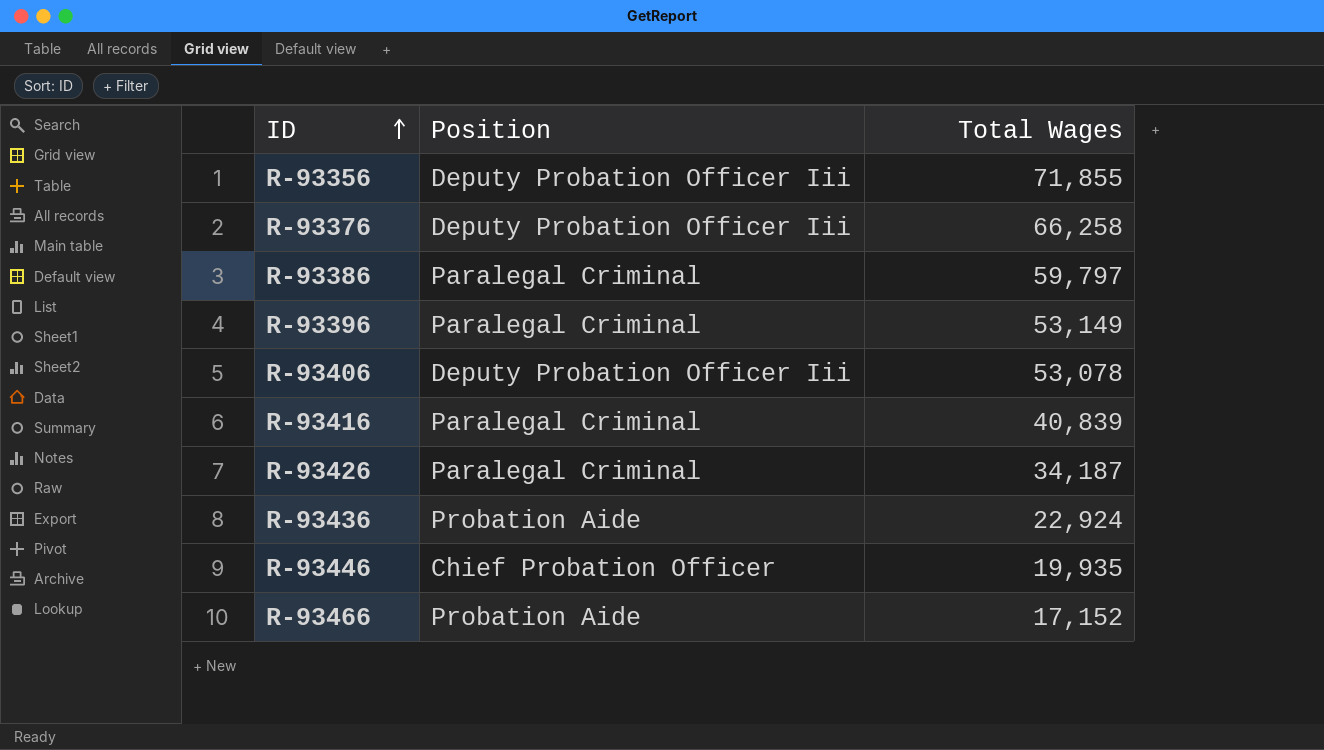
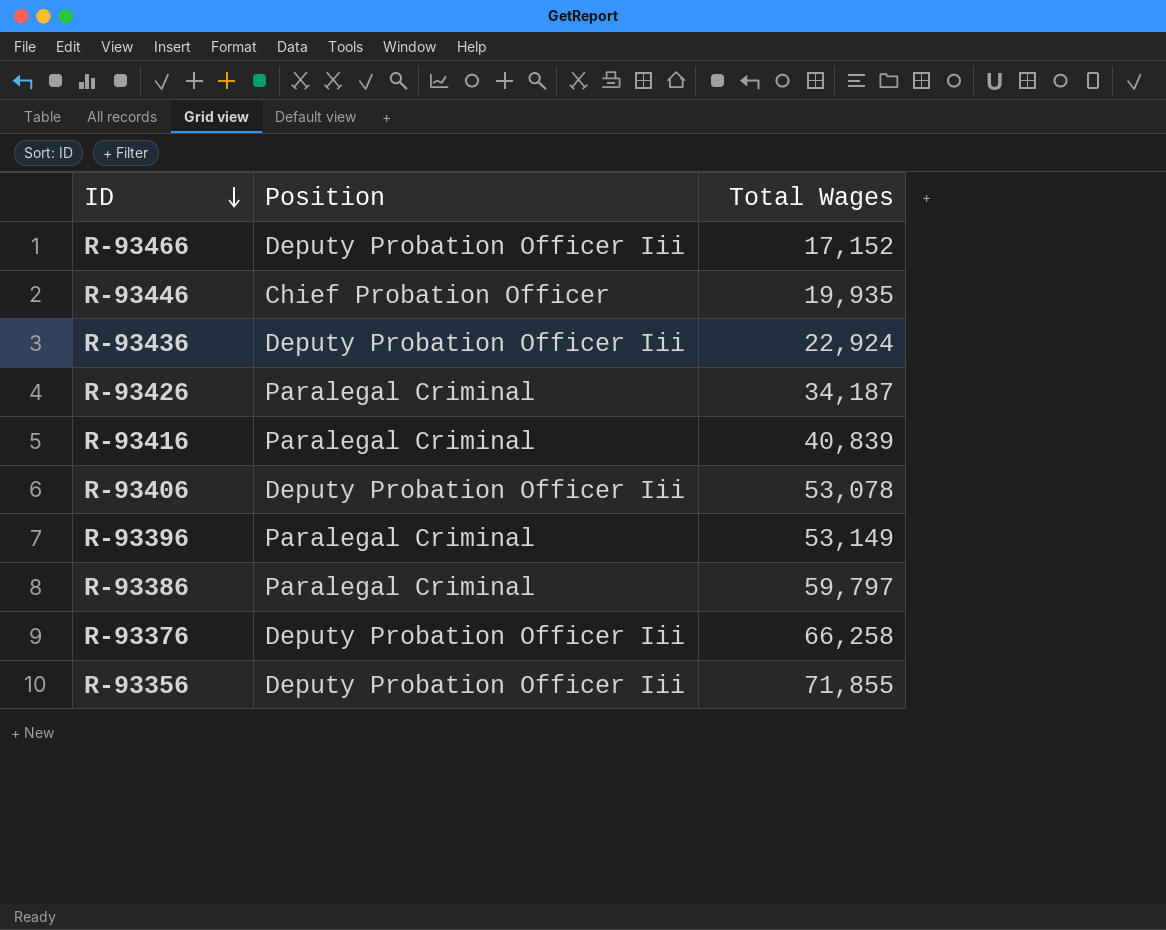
row order: ID ascending -> ID descending
R-93466 | Position: Probation Aide -> Deputy Probation Officer Iii
R-93436 | Position: Probation Aide -> Deputy Probation Officer Iii

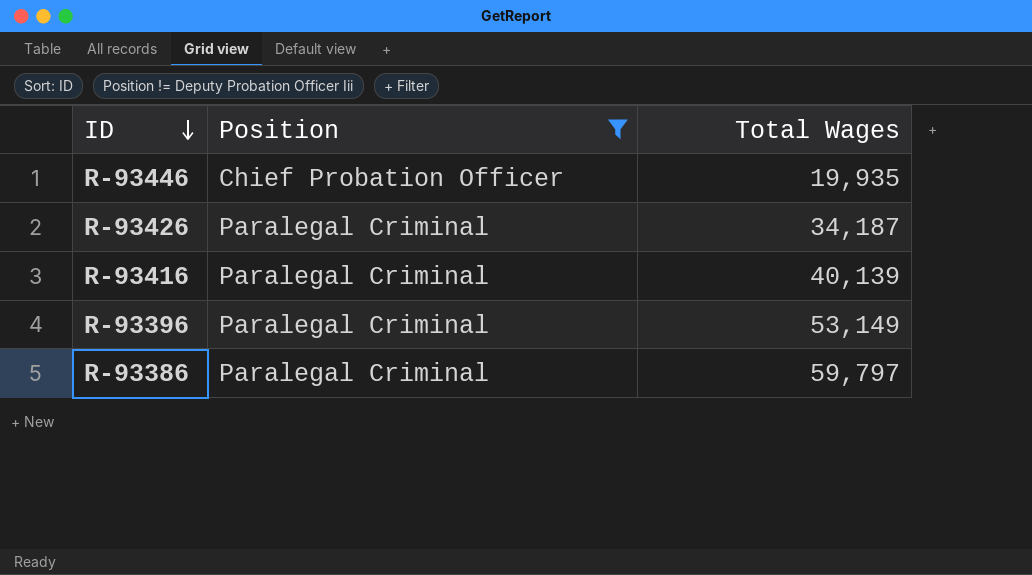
filter: none -> Position != Deputy Probation Officer Iii
R-93416 | Total Wages: 40,839 -> 40,139

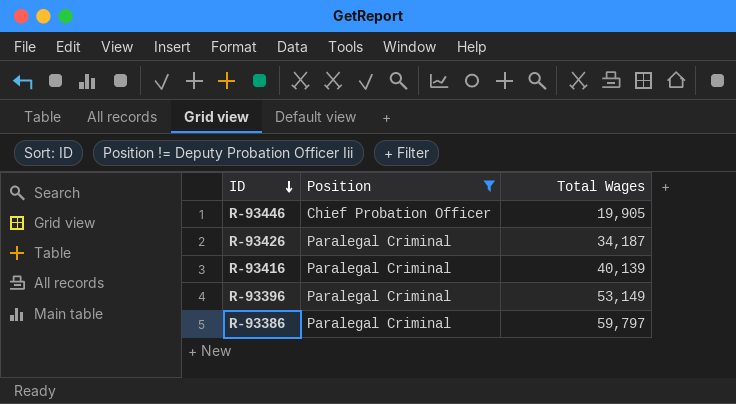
R-93446 | Total Wages: 19,935 -> 19,905

